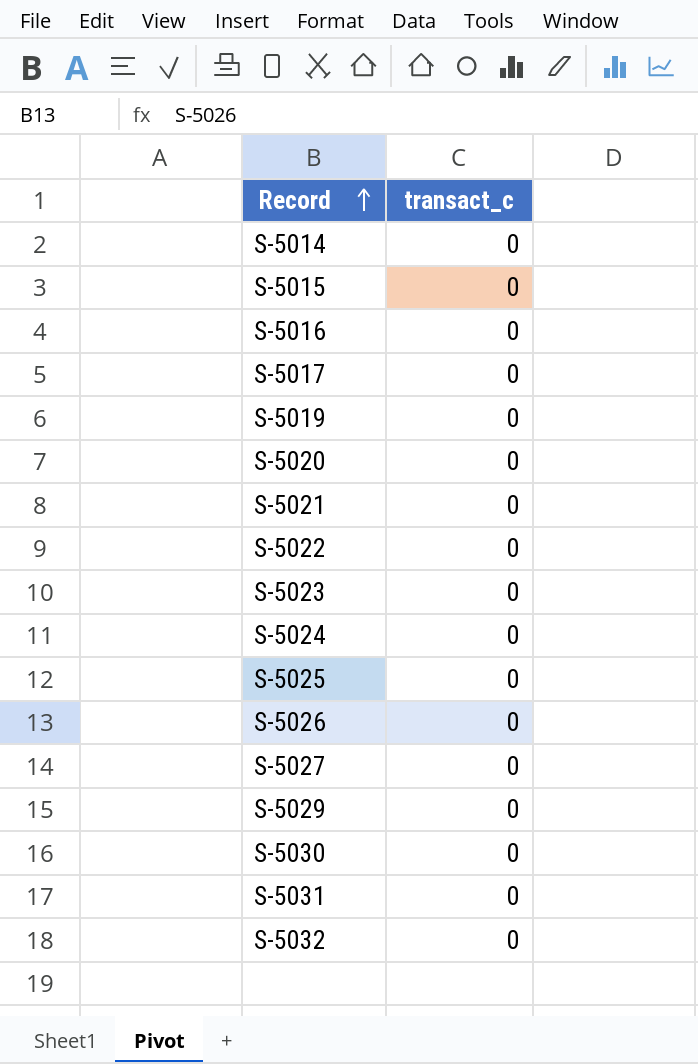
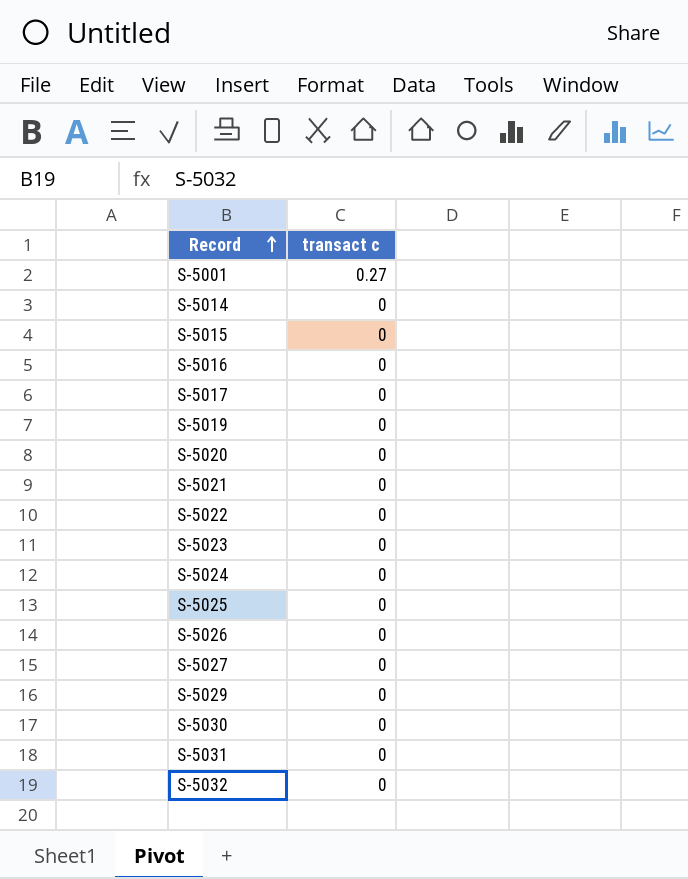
column name: transact_c -> transact c
row S-5001: none -> 0.27

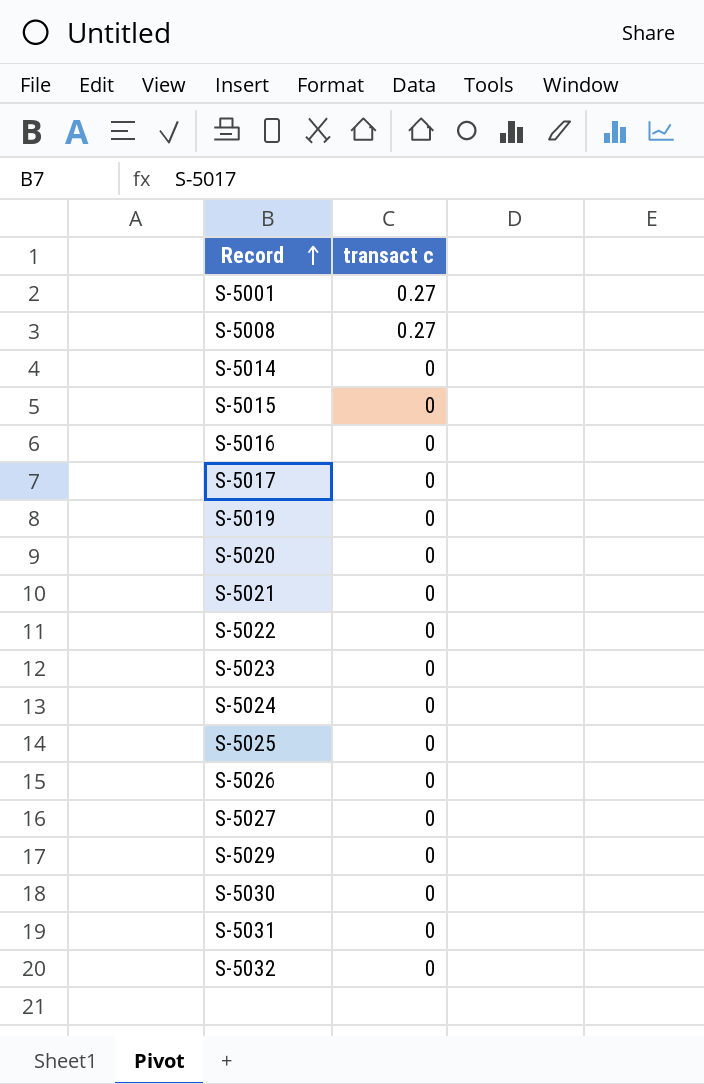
row S-5008: none -> 0.27

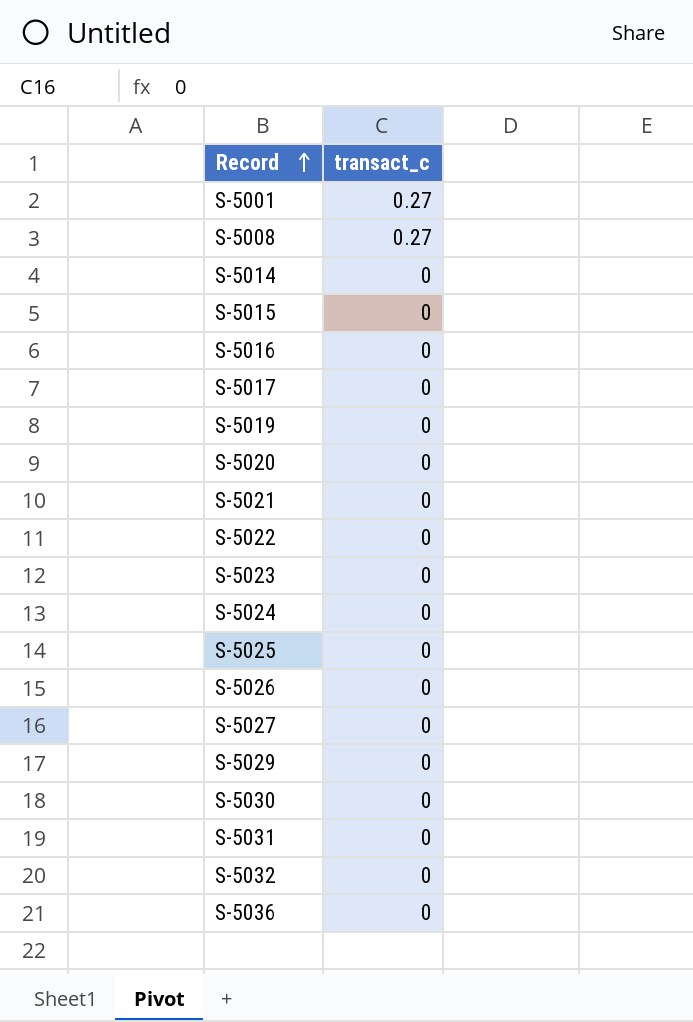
column name: transact c -> transact_c
row S-5036: none -> 0

